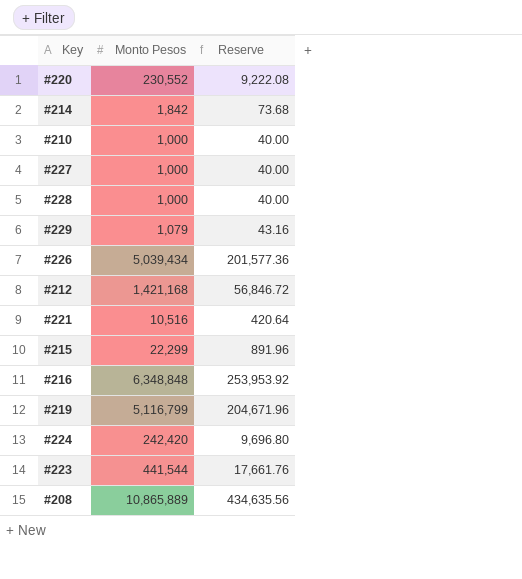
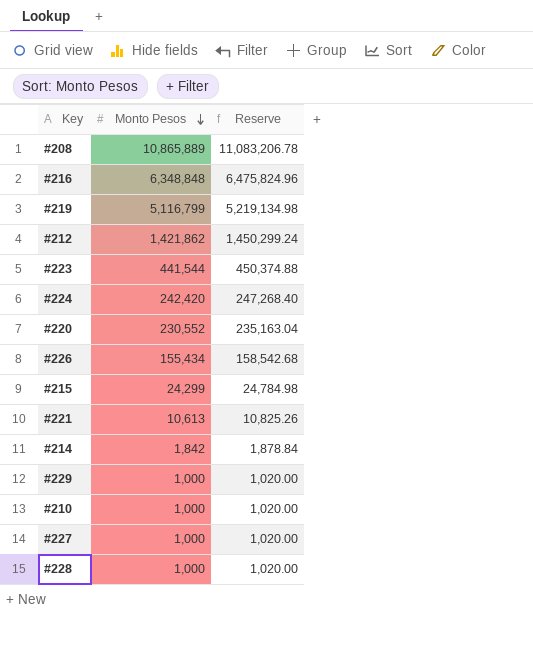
row order: none -> Monto Pesos descending
column Reserve | formula: [Monto Pesos] * 0.04 -> [Monto Pesos] * 1.02
#212 | Monto Pesos: 1,421,168 -> 1,421,862
#226 | Monto Pesos: 5,039,434 -> 155,434
#215 | Monto Pesos: 22,299 -> 24,299
#221 | Monto Pesos: 10,516 -> 10,613
#229 | Monto Pesos: 1,079 -> 1,000

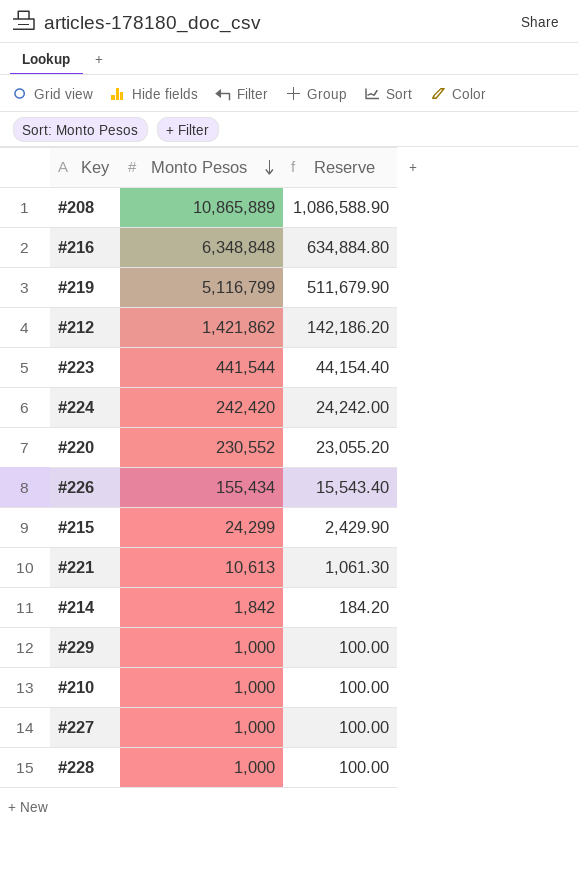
column Reserve | formula: [Monto Pesos] * 1.02 -> [Monto Pesos] * 0.1

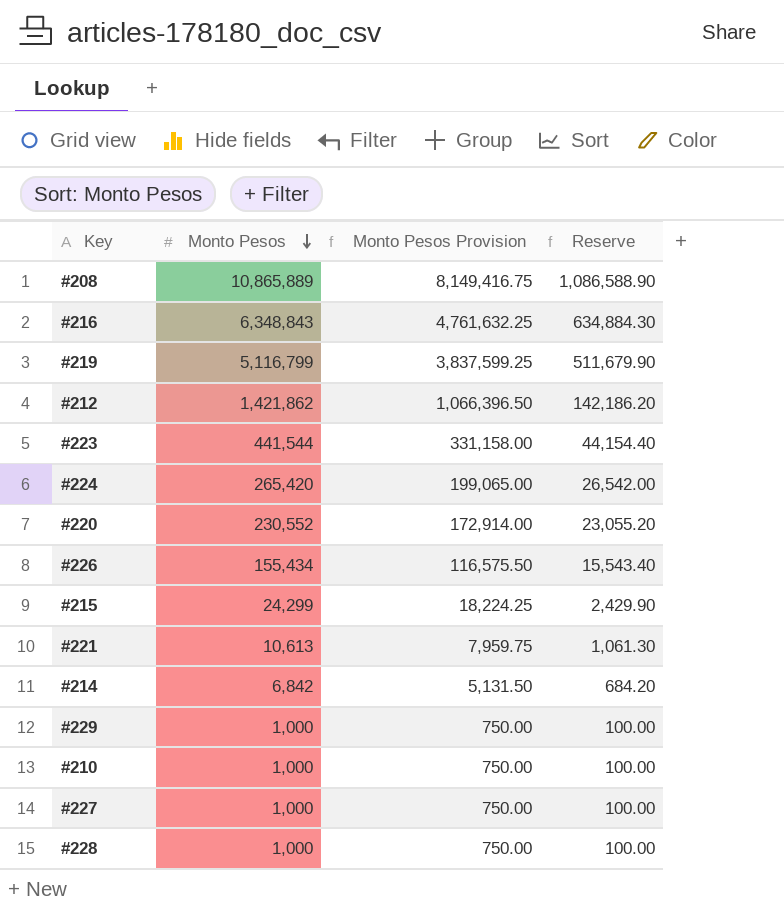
column Monto Pesos Provision | formula: none -> [Monto Pesos] * 0.75
#216 | Monto Pesos: 6,348,848 -> 6,348,843
#216 | Reserve: 634,884.80 -> 634,884.30
#224 | Monto Pesos: 242,420 -> 265,420
#224 | Reserve: 24,242.00 -> 26,542.00
#214 | Monto Pesos: 1,842 -> 6,842
#214 | Reserve: 184.20 -> 684.20

